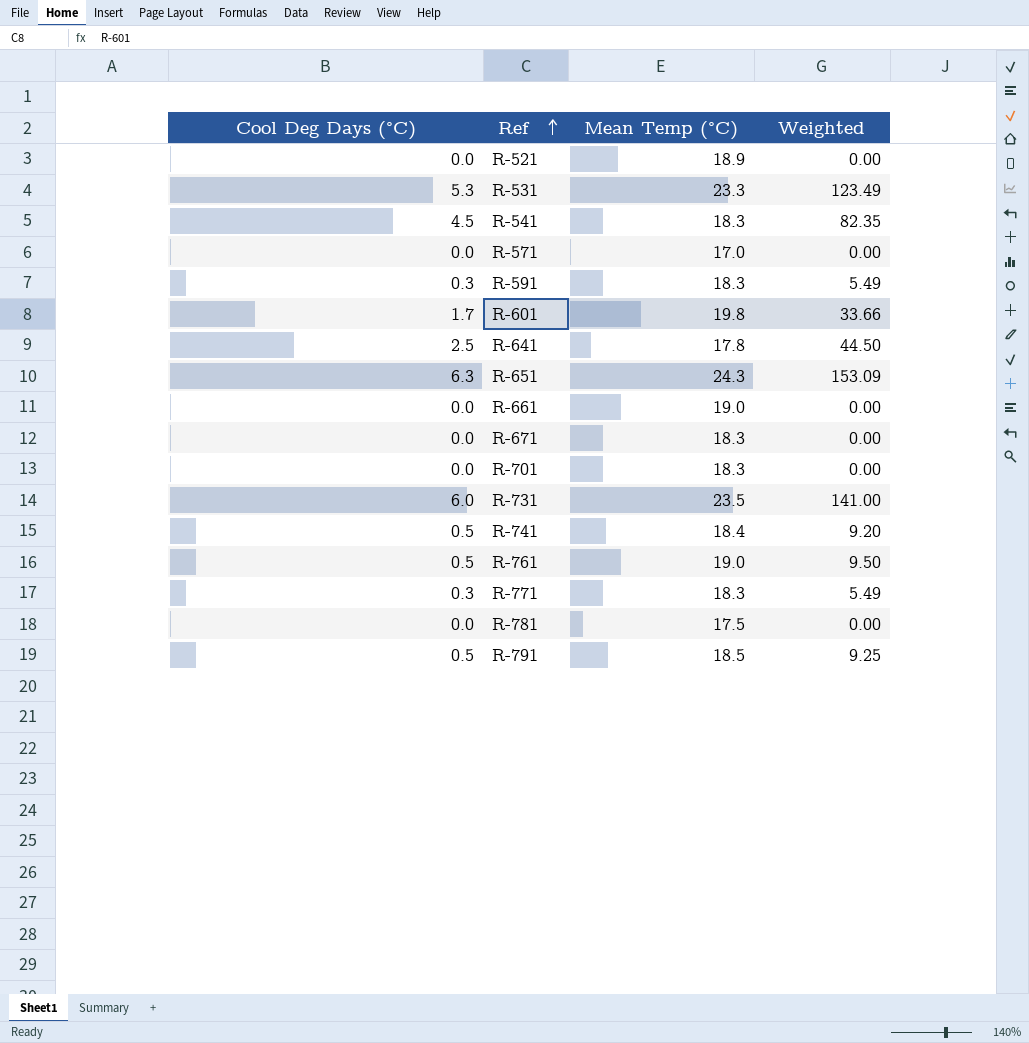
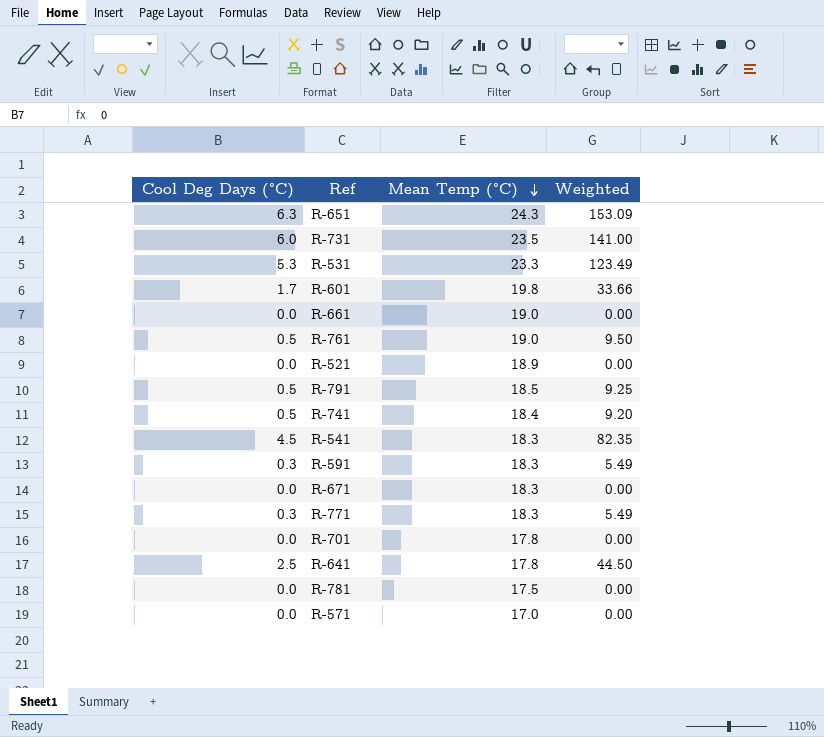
row order: Ref ascending -> Mean Temp (°C) descending
R-701 | Mean Temp (°C): 18.3 -> 17.8

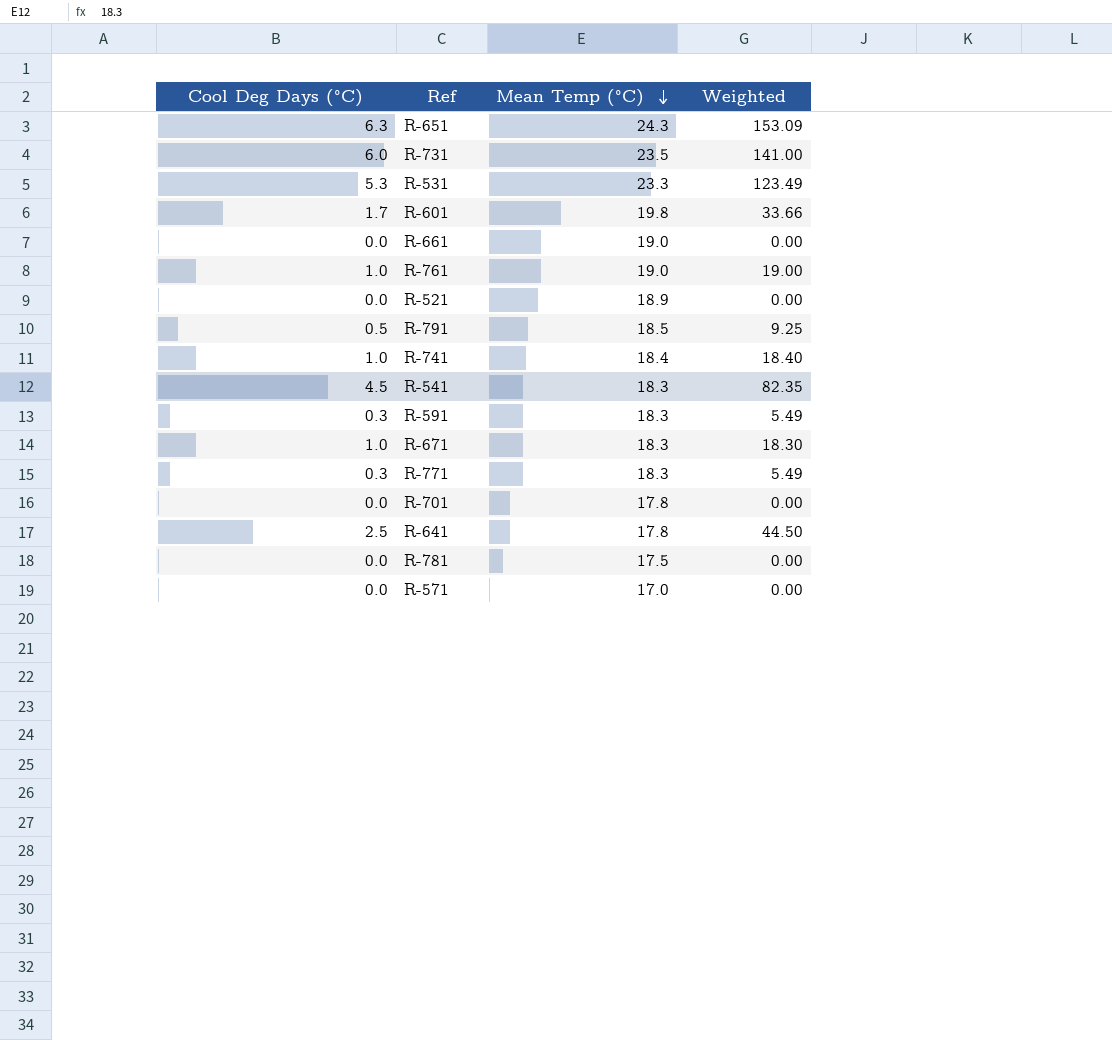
R-761 | Cool Deg Days (°C): 0.5 -> 1.0
R-761 | Weighted: 9.50 -> 19.00
R-741 | Cool Deg Days (°C): 0.5 -> 1.0
R-741 | Weighted: 9.20 -> 18.40
R-671 | Cool Deg Days (°C): 0.0 -> 1.0
R-671 | Weighted: 0.00 -> 18.30

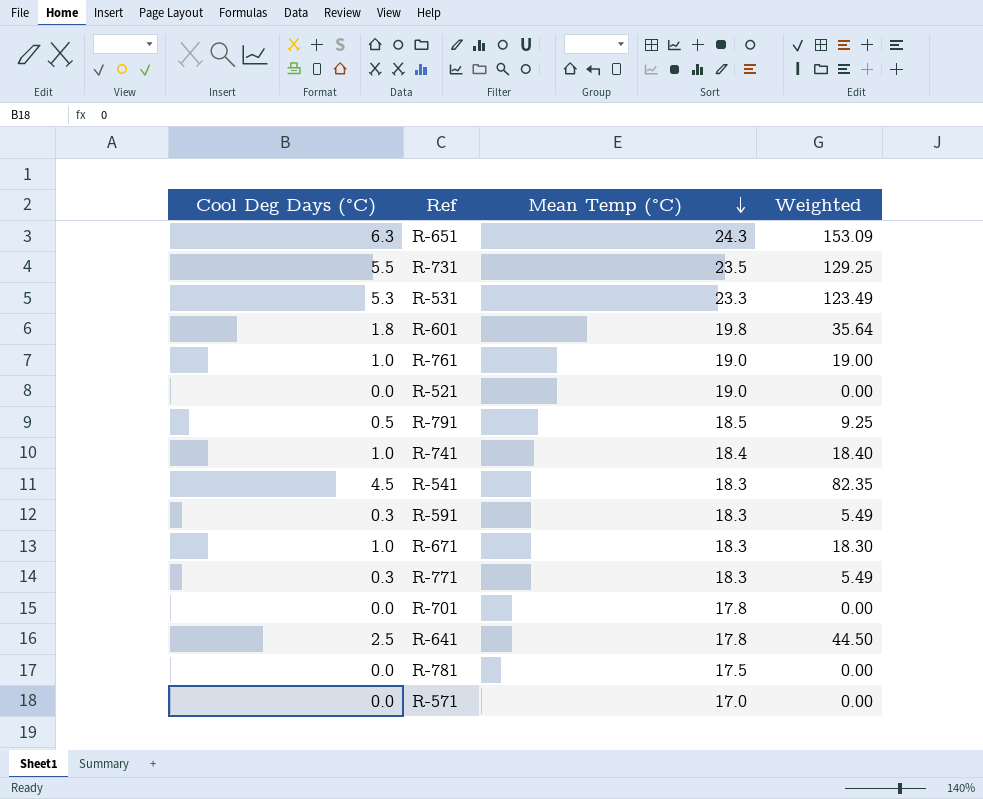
row R-661: 0.0 | 19.0 | 0.00 -> none
R-731 | Cool Deg Days (°C): 6.0 -> 5.5
R-731 | Weighted: 141.00 -> 129.25
R-601 | Cool Deg Days (°C): 1.7 -> 1.8
R-601 | Weighted: 33.66 -> 35.64
R-521 | Mean Temp (°C): 18.9 -> 19.0

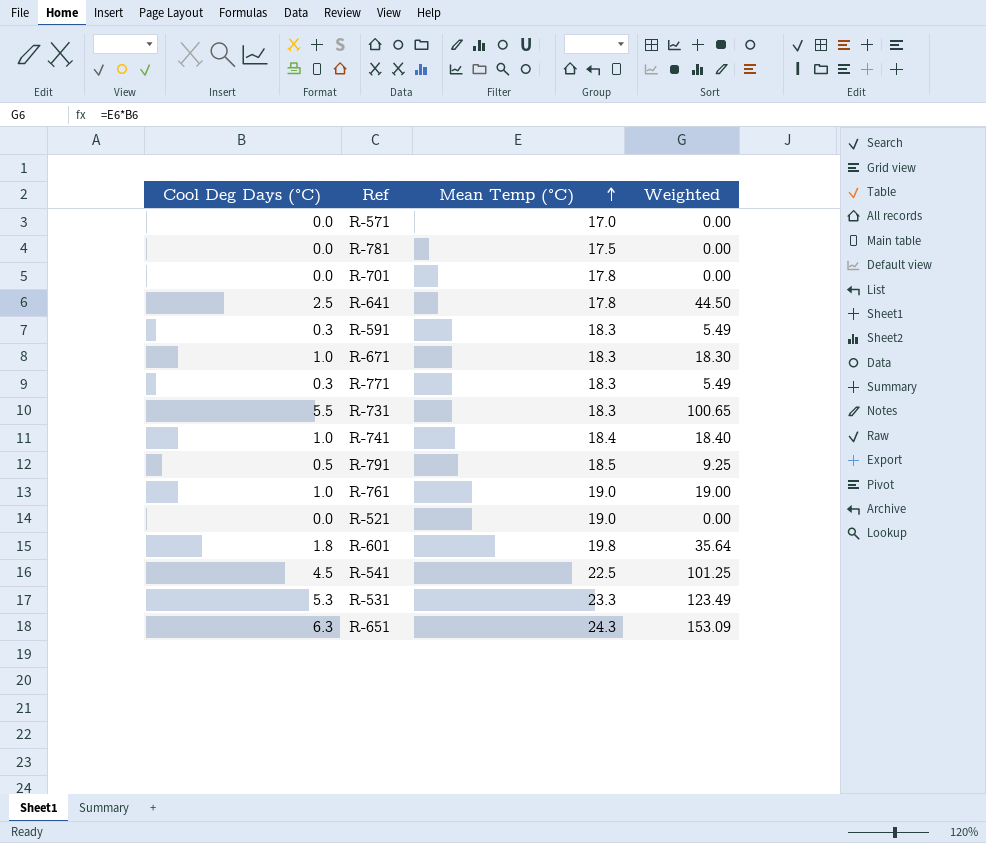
row order: Mean Temp (°C) descending -> Mean Temp (°C) ascending
R-731 | Mean Temp (°C): 23.5 -> 18.3
R-731 | Weighted: 129.25 -> 100.65
R-541 | Mean Temp (°C): 18.3 -> 22.5
R-541 | Weighted: 82.35 -> 101.25

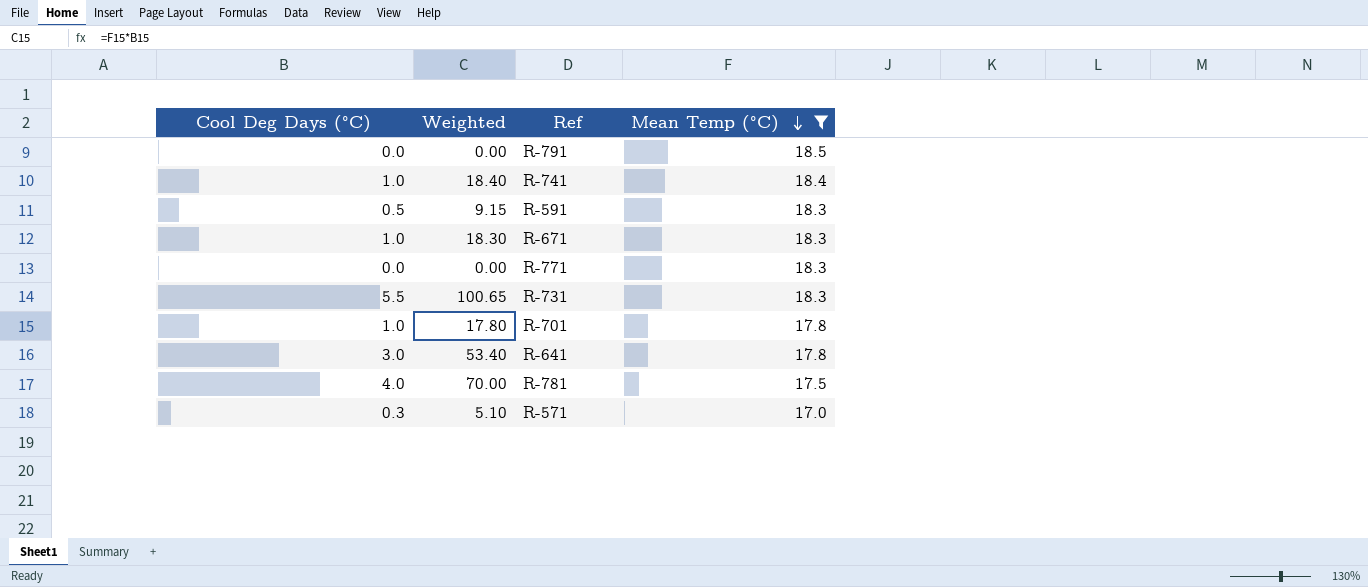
filter: none -> Mean Temp (°C) <= 18.5
row order: Mean Temp (°C) ascending -> Mean Temp (°C) descending
column Weighted | position: 4 -> 2
R-791 | Cool Deg Days (°C): 0.5 -> 0.0
R-791 | Weighted: 9.25 -> 0.00
R-591 | Cool Deg Days (°C): 0.3 -> 0.5
R-591 | Weighted: 5.49 -> 9.15
R-771 | Cool Deg Days (°C): 0.3 -> 0.0
R-771 | Weighted: 5.49 -> 0.00
R-701 | Cool Deg Days (°C): 0.0 -> 1.0
R-701 | Weighted: 0.00 -> 17.80
R-641 | Cool Deg Days (°C): 2.5 -> 3.0
R-641 | Weighted: 44.50 -> 53.40
R-781 | Cool Deg Days (°C): 0.0 -> 4.0
R-781 | Weighted: 0.00 -> 70.00
R-571 | Cool Deg Days (°C): 0.0 -> 0.3
R-571 | Weighted: 0.00 -> 5.10

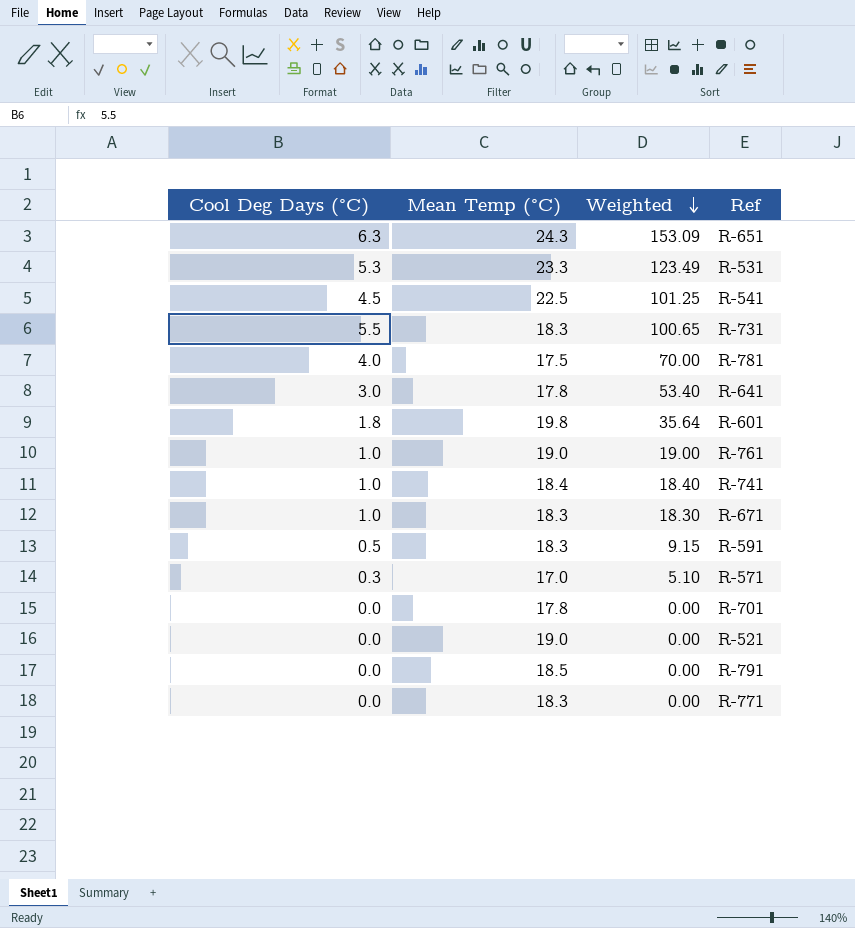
filter: Mean Temp (°C) <= 18.5 -> none
row order: Mean Temp (°C) descending -> Weighted descending
column Mean Temp (°C) | position: 4 -> 2
R-701 | Cool Deg Days (°C): 1.0 -> 0.0
R-701 | Weighted: 17.80 -> 0.00

